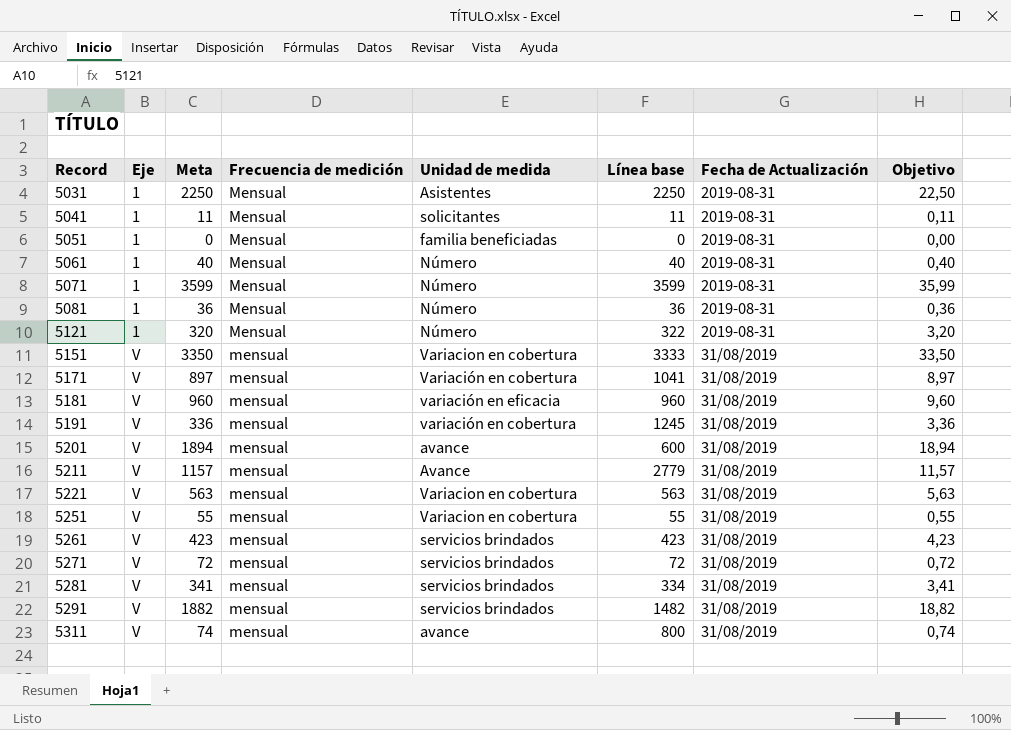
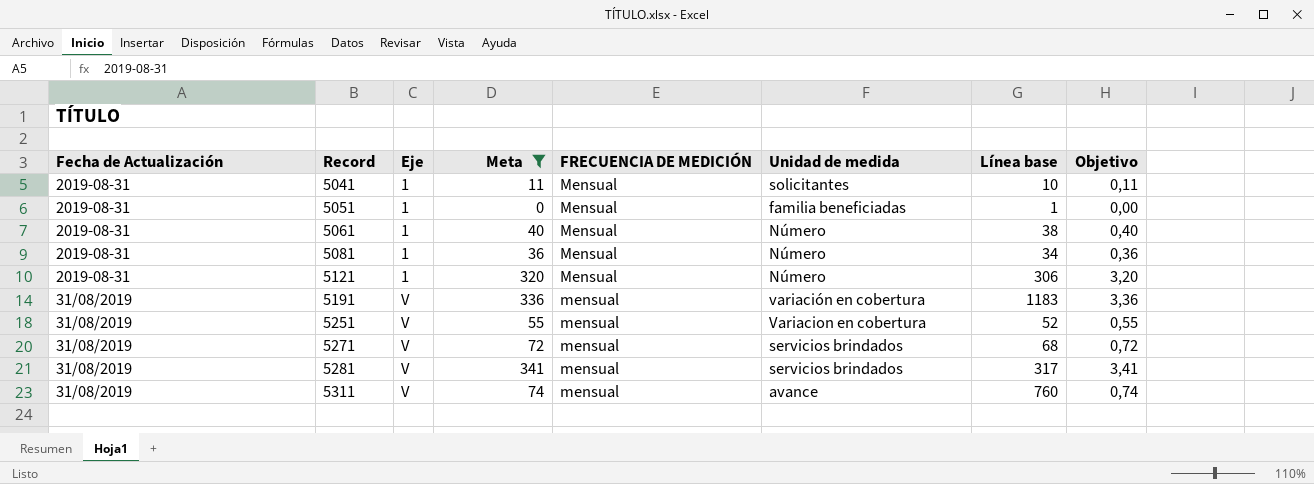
filter: none -> Meta <= 341
column Fecha de Actualización | position: 7 -> 1
column name: Frecuencia de medición -> FRECUENCIA DE MEDICIÓN
5041 | Línea base: 11 -> 10
5051 | Línea base: 0 -> 1
5061 | Línea base: 40 -> 38
5081 | Línea base: 36 -> 34
5121 | Línea base: 322 -> 306
5191 | Línea base: 1245 -> 1183
5251 | Línea base: 55 -> 52
5271 | Línea base: 72 -> 68
5281 | Línea base: 334 -> 317
5311 | Línea base: 800 -> 760

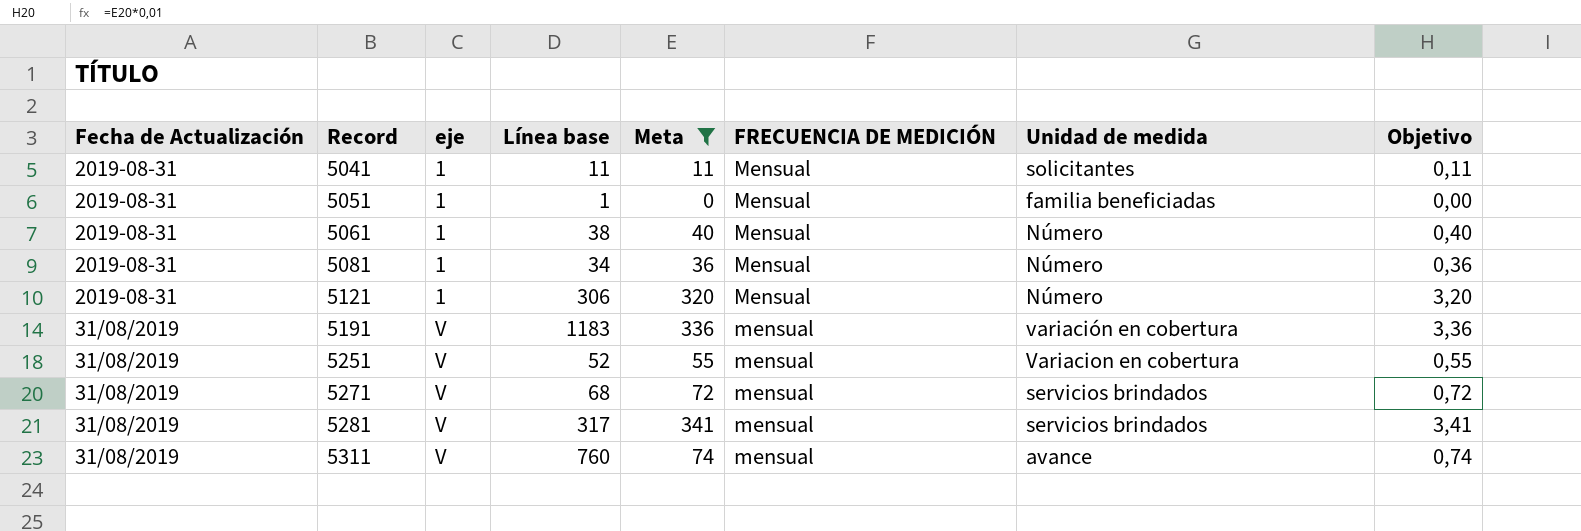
column name: Eje -> eje
column Línea base | position: 7 -> 4
5041 | Línea base: 10 -> 11

